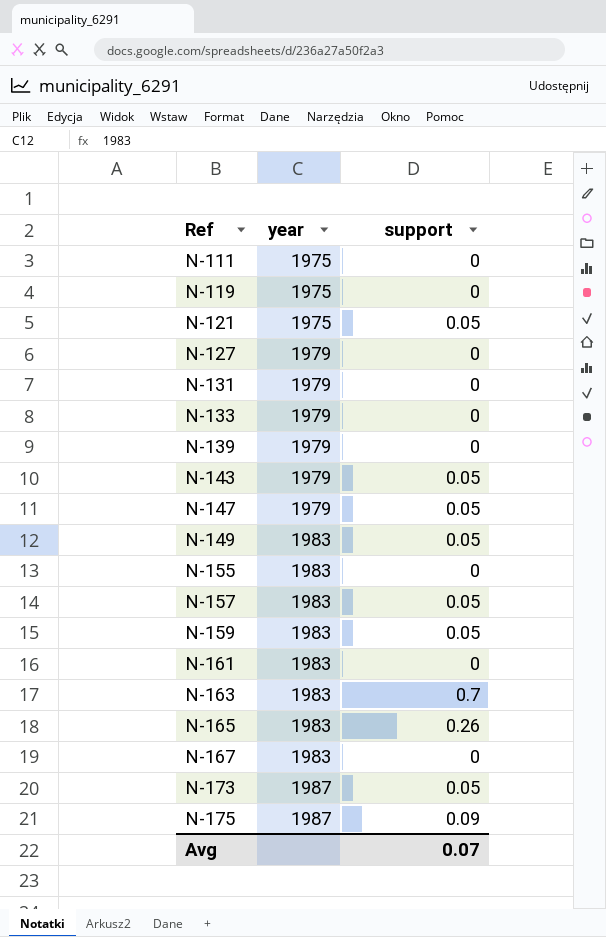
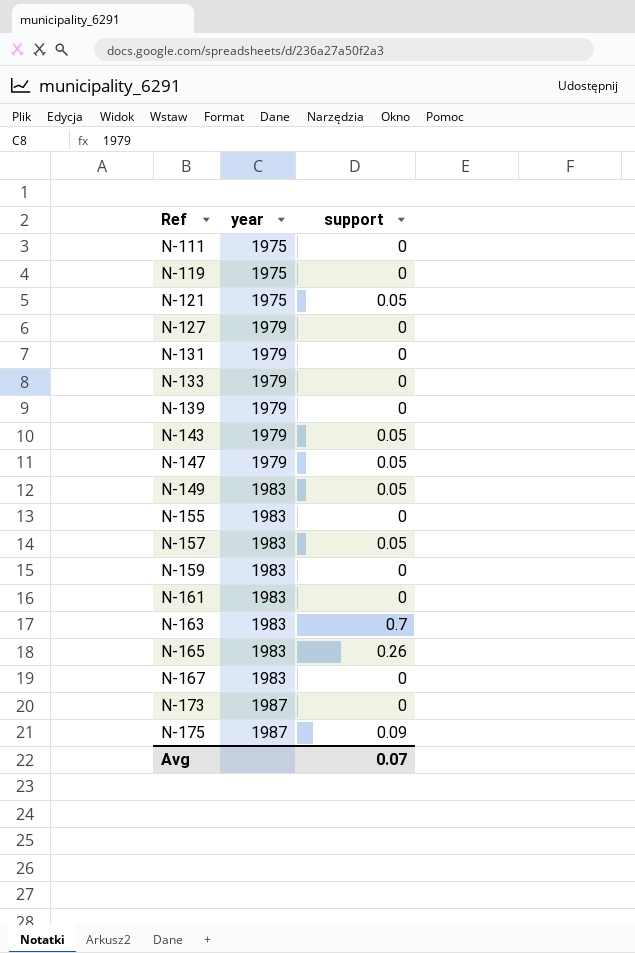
N-159 | support: 0.05 -> 0
N-173 | support: 0.05 -> 0

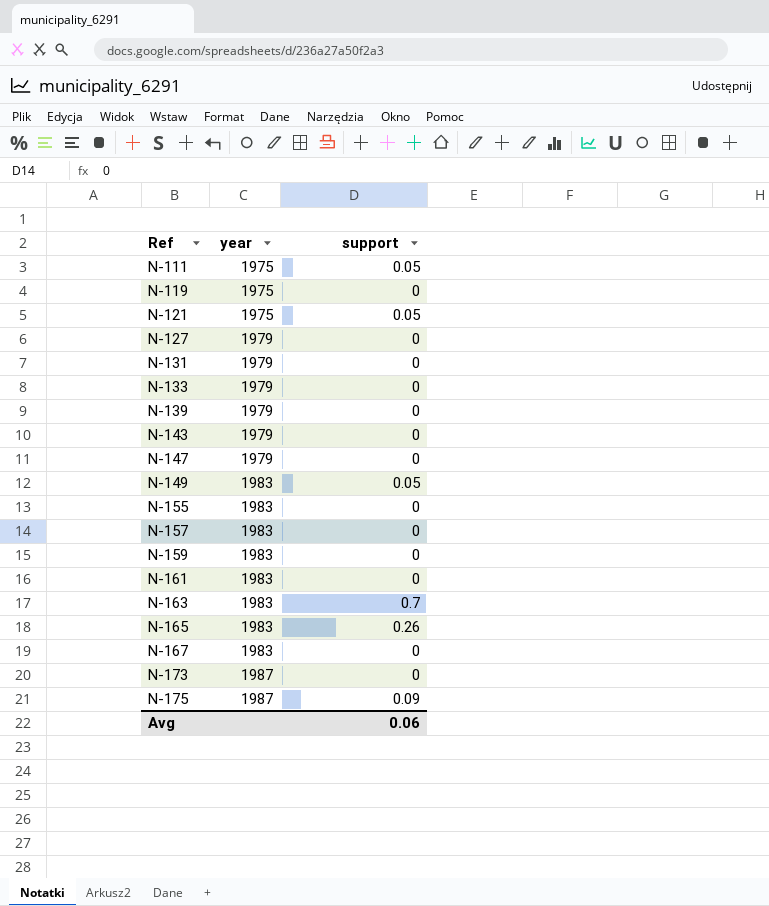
N-111 | support: 0 -> 0.05
N-143 | support: 0.05 -> 0
N-147 | support: 0.05 -> 0
N-157 | support: 0.05 -> 0
Avg | support: 0.07 -> 0.06

